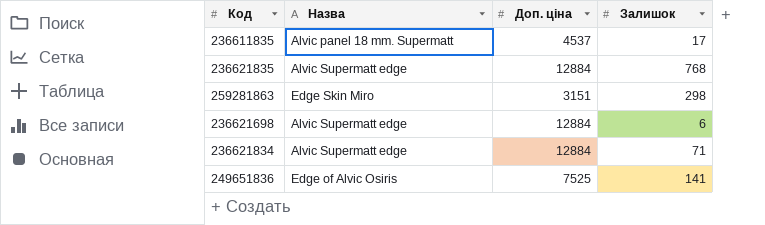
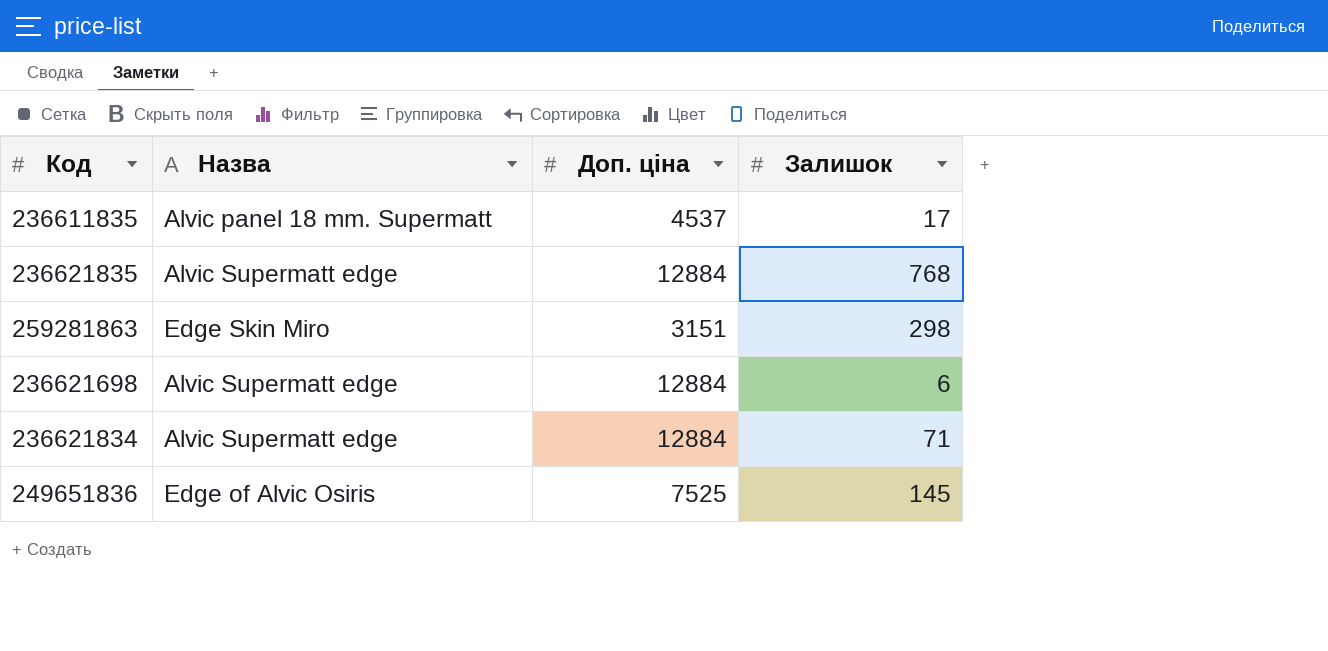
249651836 | Залишок: 141 -> 145

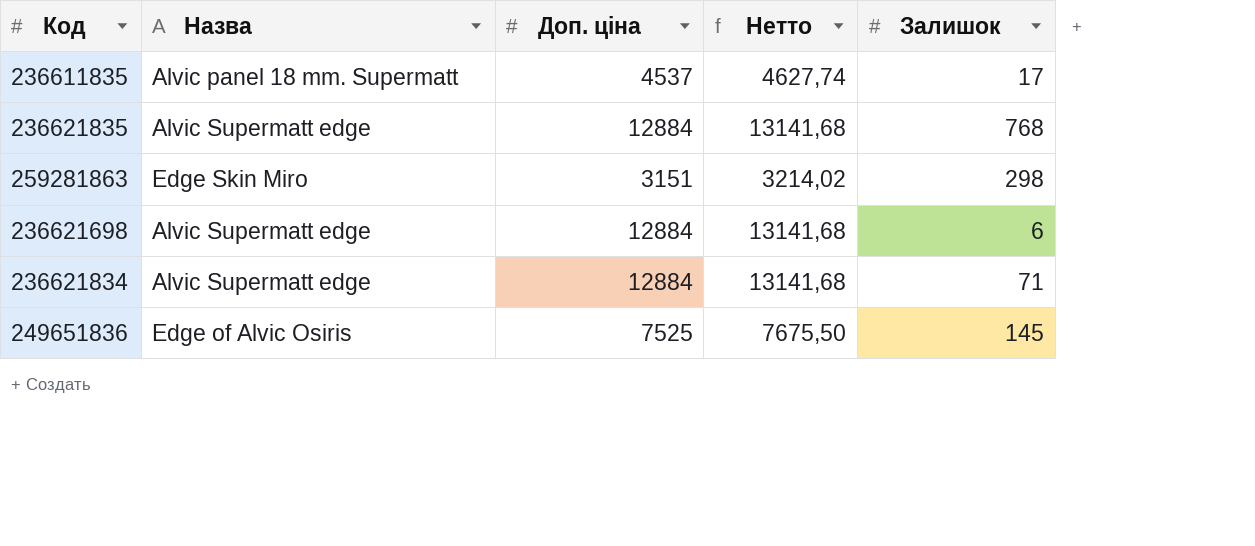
column Нетто | formula: none -> [Доп. ціна] * 1,02

